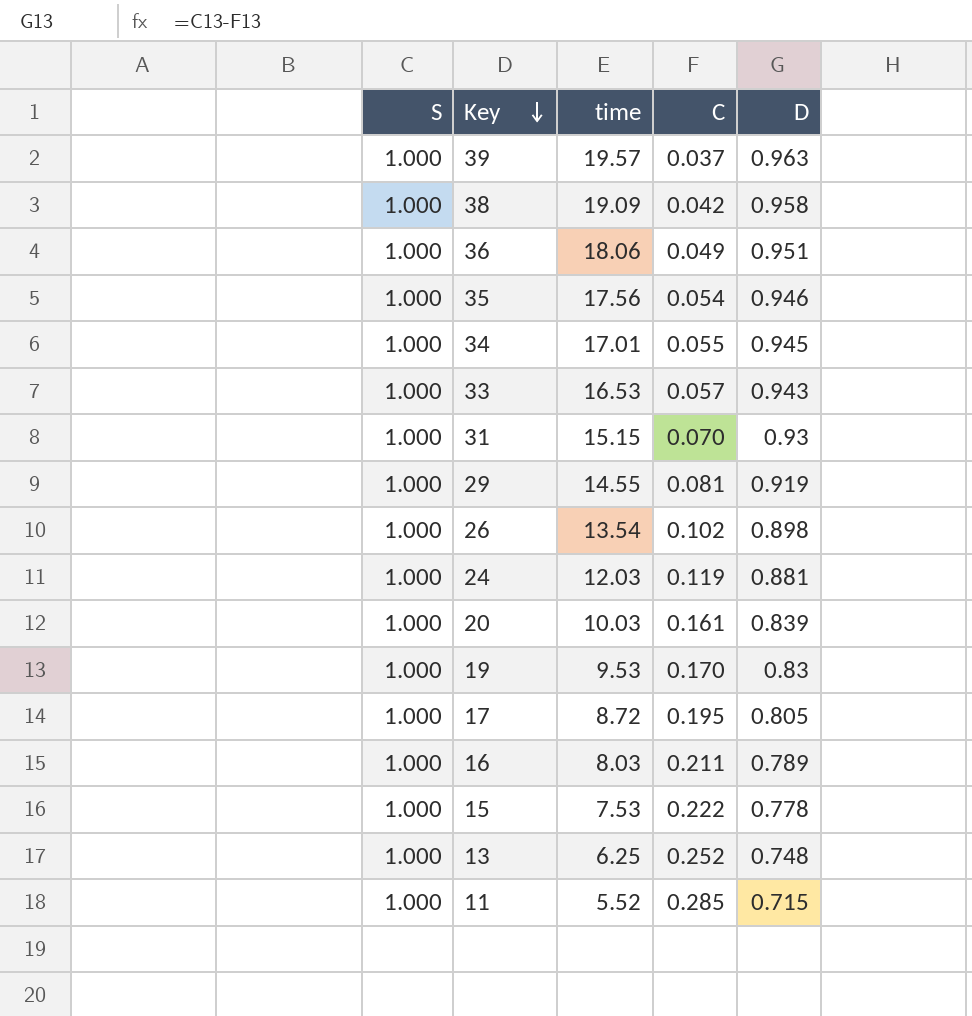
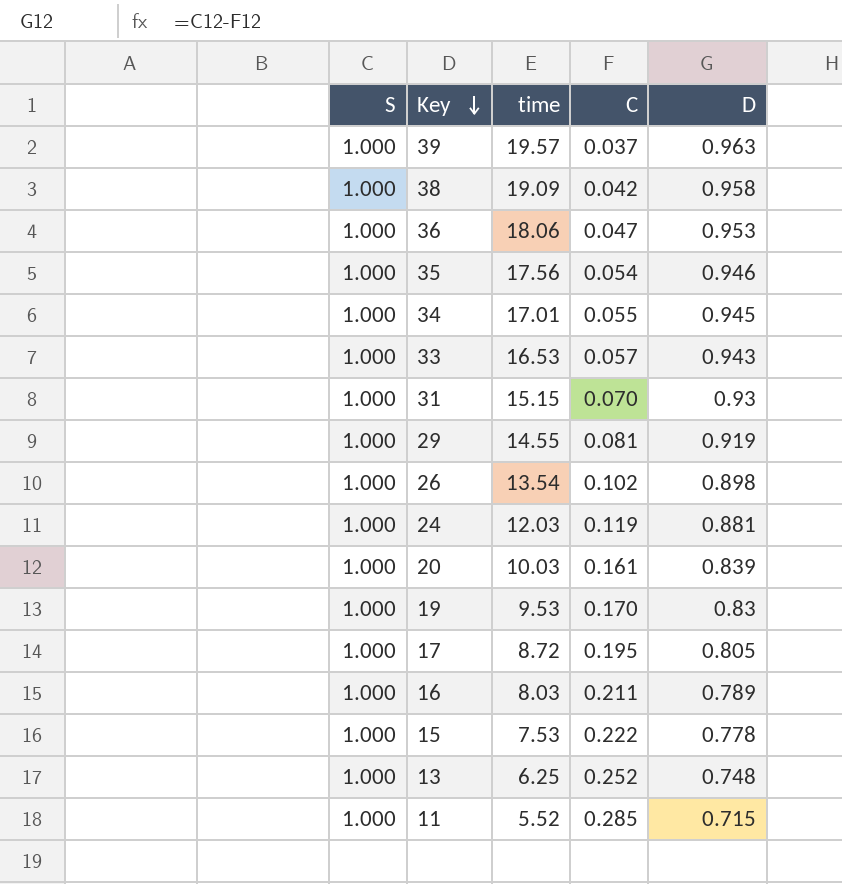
36 | C: 0.049 -> 0.047
36 | D: 0.951 -> 0.953

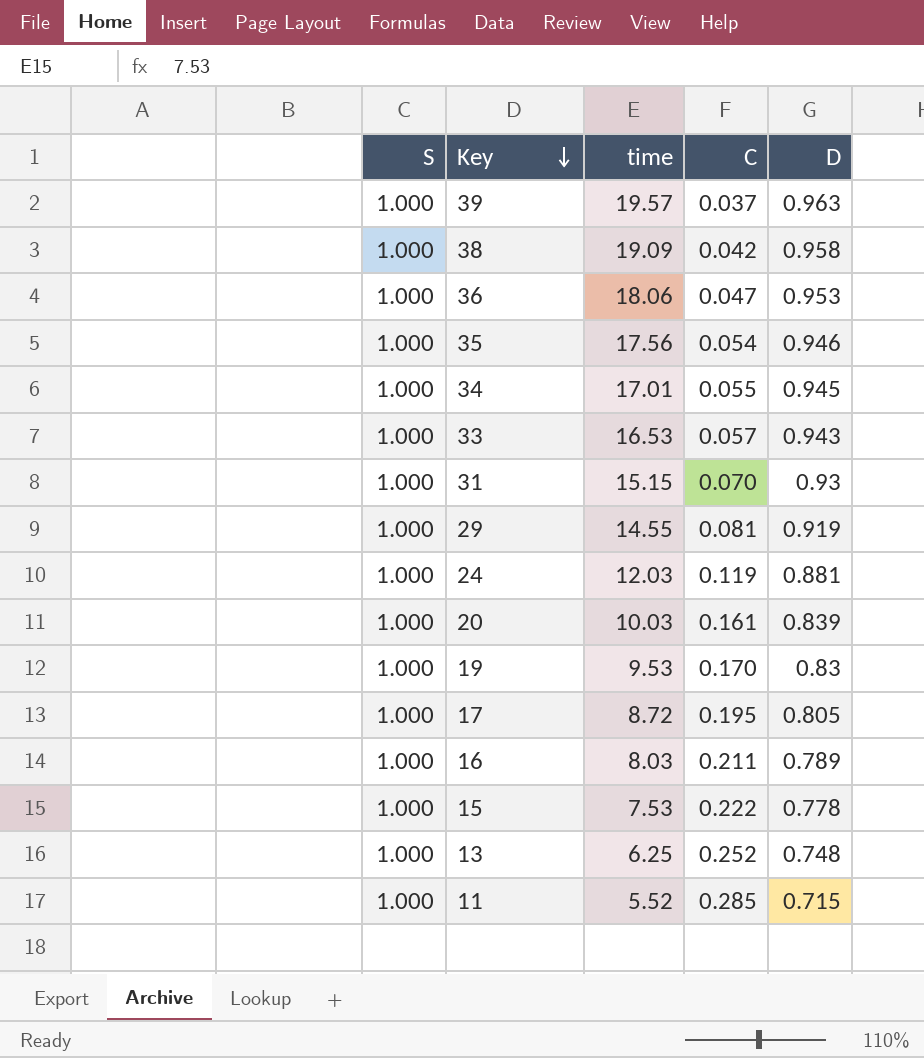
row 26: 1.000 | 13.54 | 0.102 | 0.898 -> none

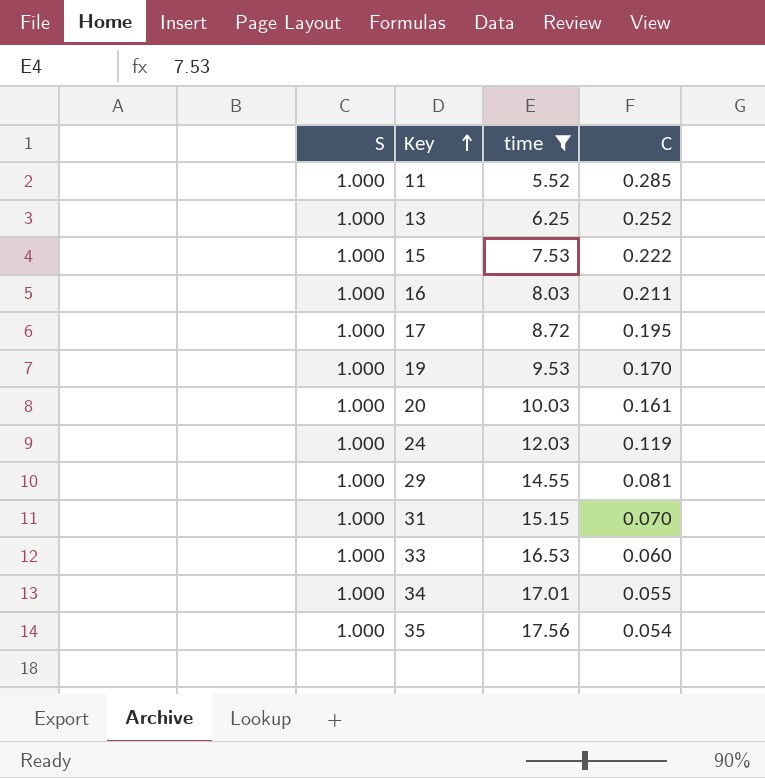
filter: none -> time <= 17.56
row order: Key descending -> Key ascending
column D | formula: [S] - [C] -> none
33 | C: 0.057 -> 0.060

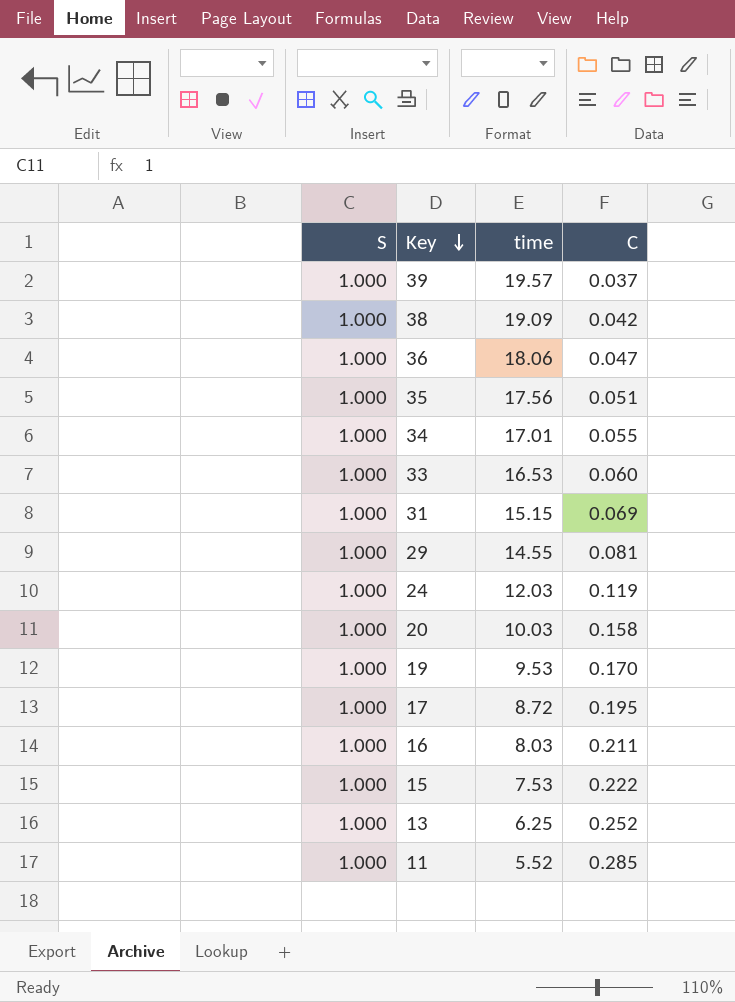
filter: time <= 17.56 -> none
row order: Key ascending -> Key descending
35 | C: 0.054 -> 0.051
31 | C: 0.070 -> 0.069
20 | C: 0.161 -> 0.158

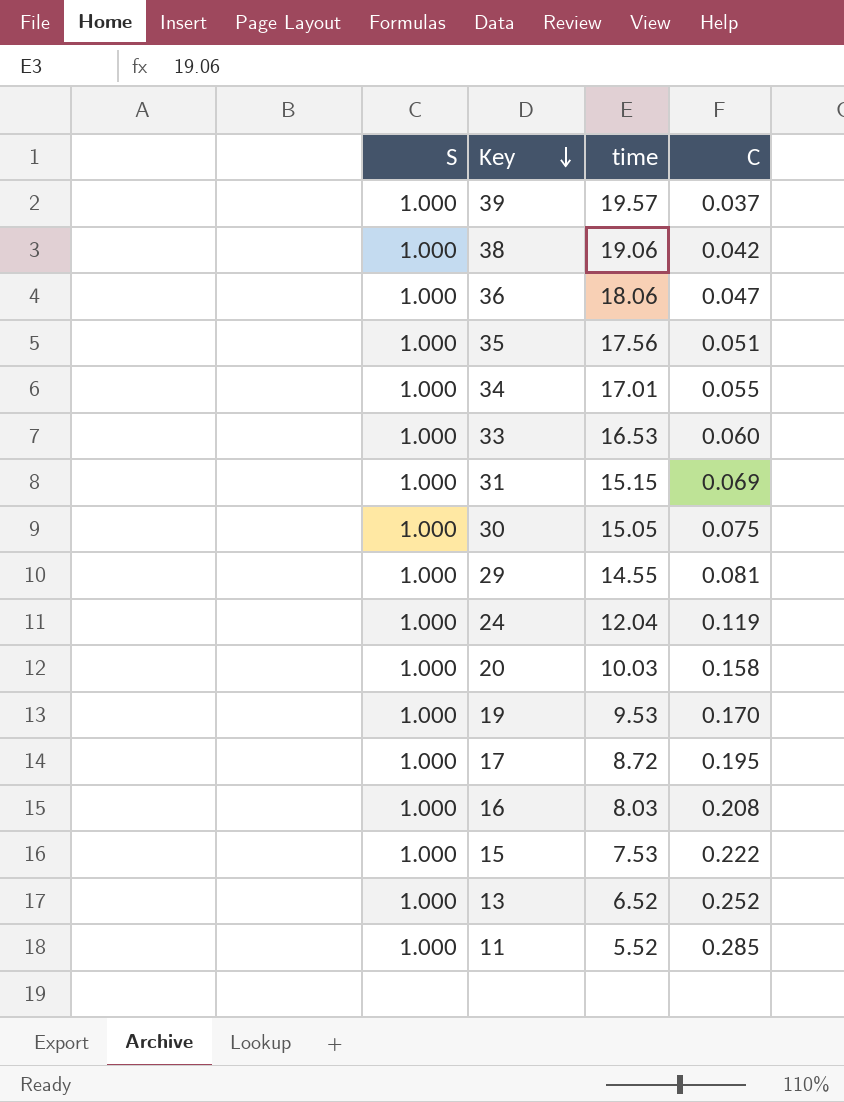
38 | time: 19.09 -> 19.06
row 30: none -> 1.000 | 15.05 | 0.075
24 | time: 12.03 -> 12.04
16 | C: 0.211 -> 0.208
13 | time: 6.25 -> 6.52

